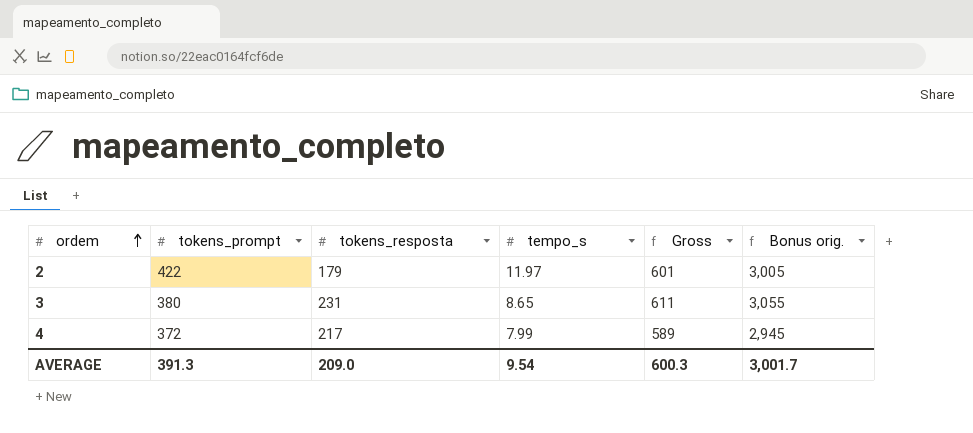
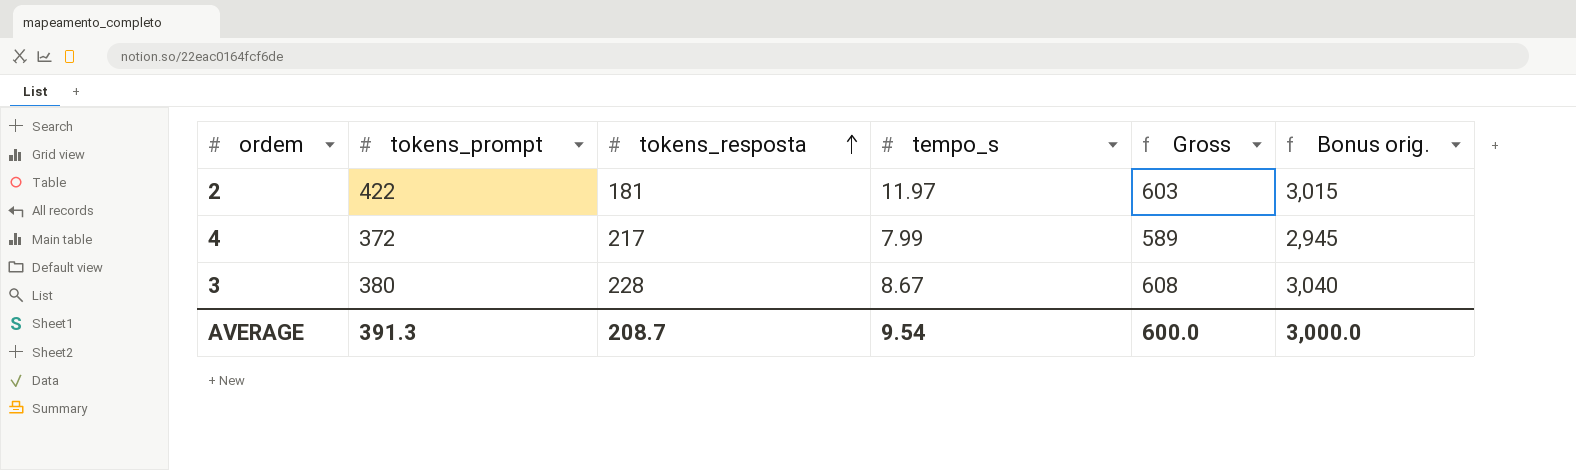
row order: ordem ascending -> tokens_resposta ascending
2 | tokens_resposta: 179 -> 181
2 | Gross: 601 -> 603
2 | Bonus orig.: 3,005 -> 3,015
3 | tokens_resposta: 231 -> 228
3 | tempo_s: 8.65 -> 8.67
3 | Gross: 611 -> 608
3 | Bonus orig.: 3,055 -> 3,040
AVERAGE | tokens_resposta: 209.0 -> 208.7
AVERAGE | Gross: 600.3 -> 600.0
AVERAGE | Bonus orig.: 3,001.7 -> 3,000.0

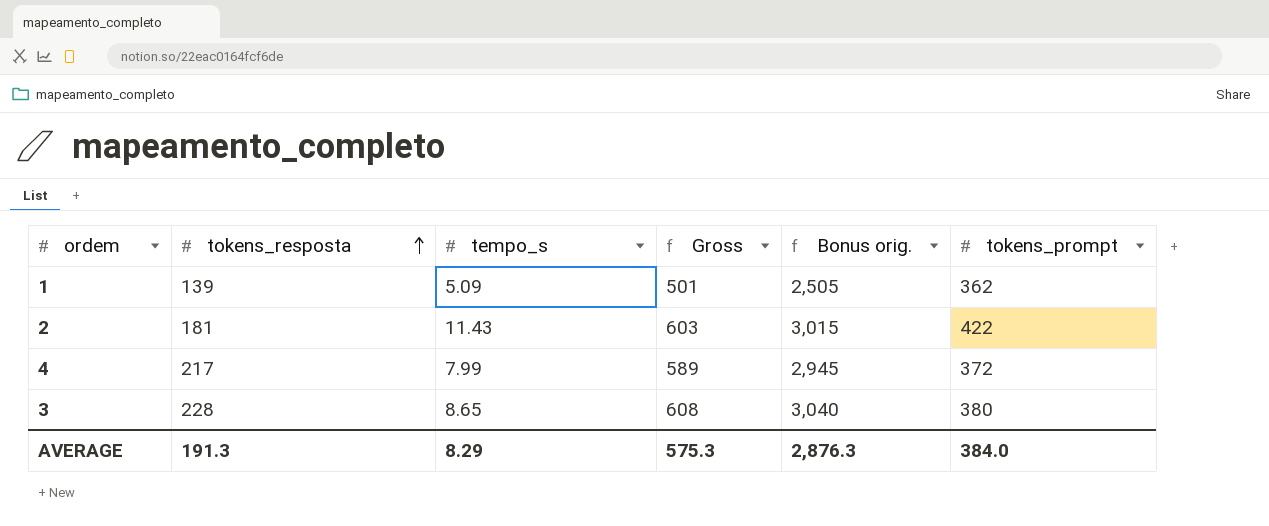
column tokens_prompt | position: 2 -> 6
row 1: none -> 139 | 5.09 | 501 | 2,505 | 362
2 | tempo_s: 11.97 -> 11.43
3 | tempo_s: 8.67 -> 8.65
AVERAGE | tokens_resposta: 208.7 -> 191.3
AVERAGE | tempo_s: 9.54 -> 8.29
AVERAGE | Gross: 600.0 -> 575.3
AVERAGE | Bonus orig.: 3,000.0 -> 2,876.3
AVERAGE | tokens_prompt: 391.3 -> 384.0

